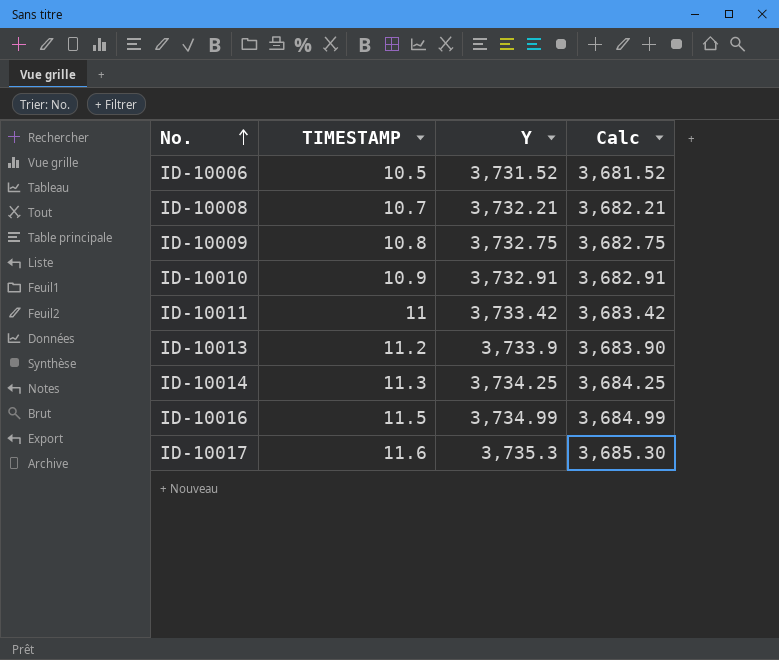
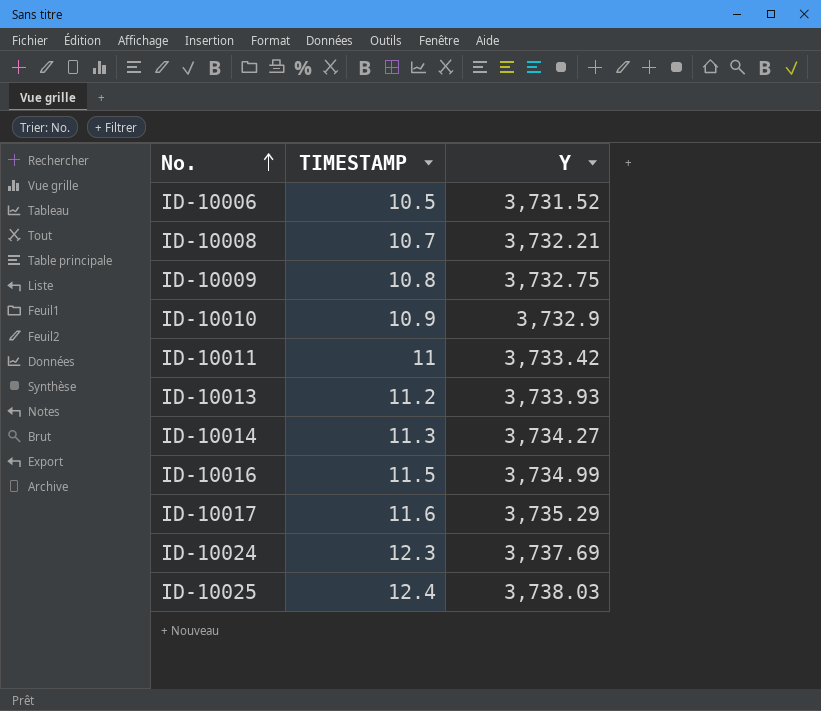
column Calc | formula: [Y] - 50 -> none
ID-10010 | Y: 3,732.91 -> 3,732.9
ID-10013 | Y: 3,733.9 -> 3,733.93
ID-10014 | Y: 3,734.25 -> 3,734.27
ID-10017 | Y: 3,735.3 -> 3,735.29
row ID-10024: none -> 12.3 | 3,737.69
row ID-10025: none -> 12.4 | 3,738.03

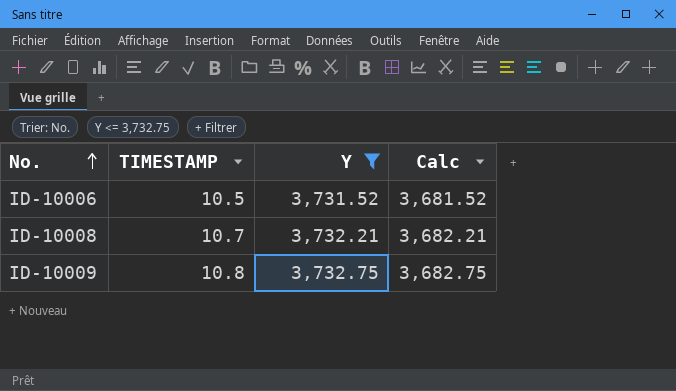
filter: none -> Y <= 3,732.75
column Calc | formula: none -> [Y] - 50

